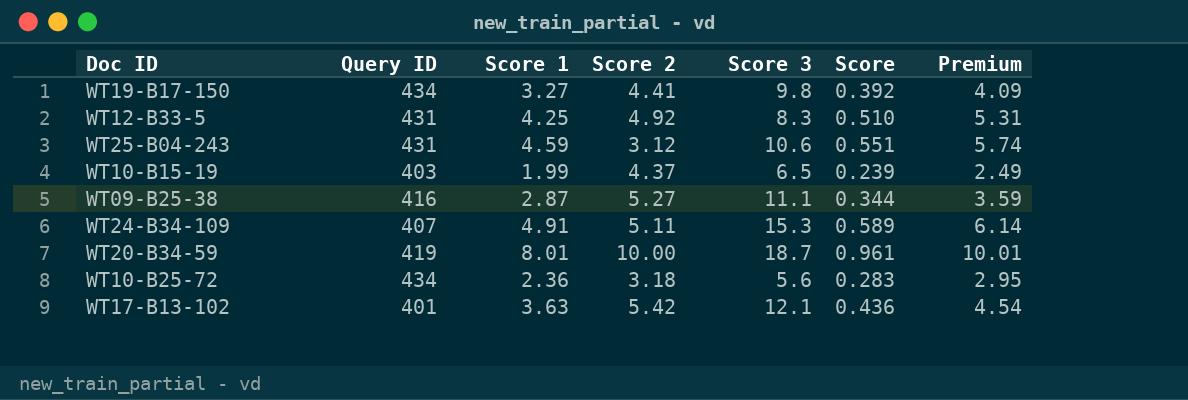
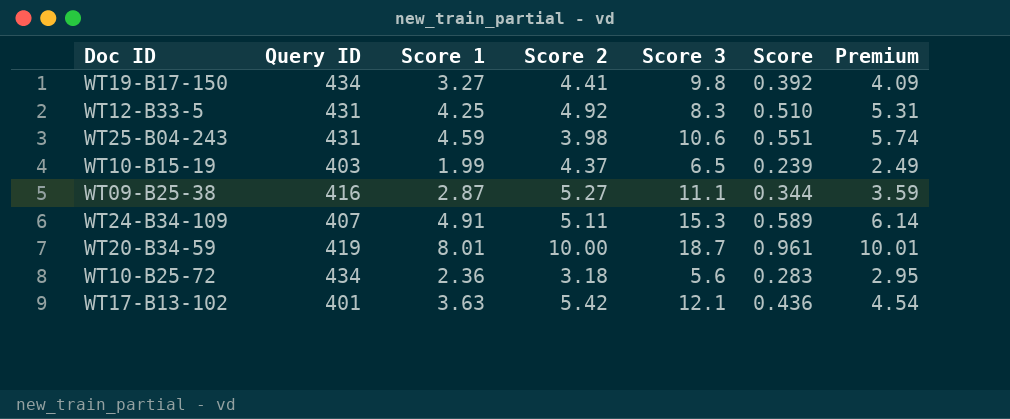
WT25-B04-243 | Score 2: 3.12 -> 3.98

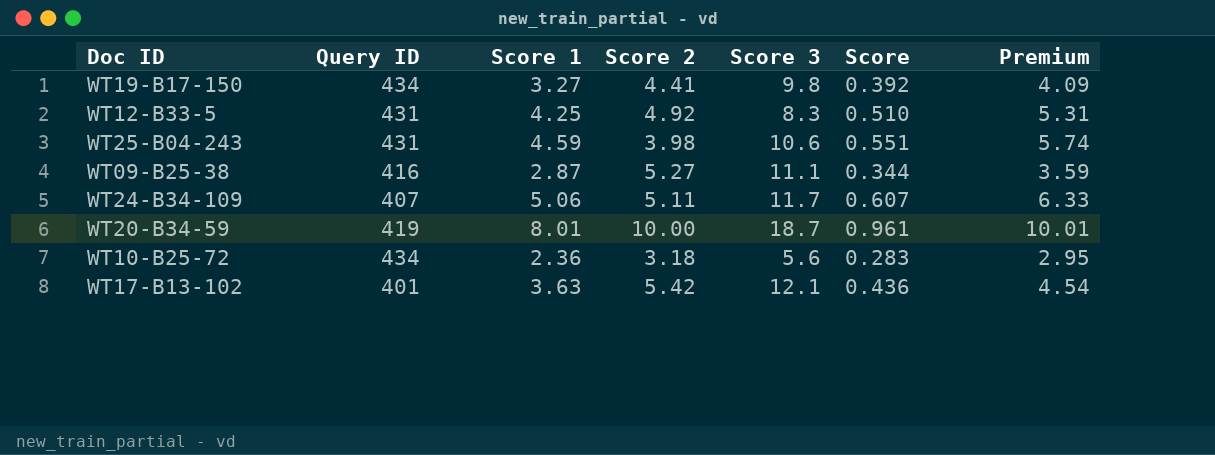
row WT10-B15-19: 403 | 1.99 | 4.37 | 6.5 | 0.239 | 2.49 -> none
WT24-B34-109 | Score 1: 4.91 -> 5.06
WT24-B34-109 | Score 3: 15.3 -> 11.7
WT24-B34-109 | Score: 0.589 -> 0.607
WT24-B34-109 | Premium: 6.14 -> 6.33

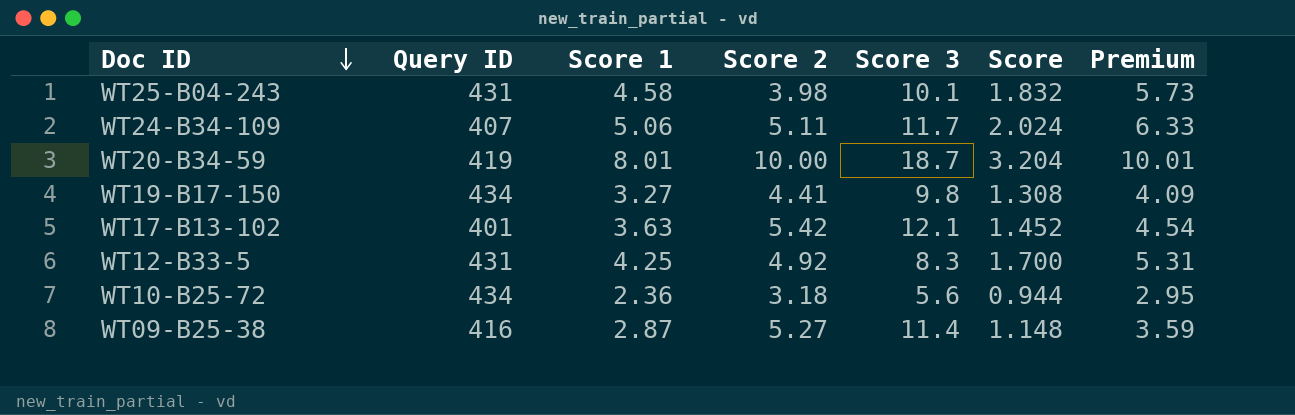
row order: none -> Doc ID descending
column Score | formula: [Score 1] * 0.12 -> [Score 1] * 0.4
WT25-B04-243 | Score 1: 4.59 -> 4.58
WT25-B04-243 | Score 3: 10.6 -> 10.1
WT25-B04-243 | Premium: 5.74 -> 5.73
WT09-B25-38 | Score 3: 11.1 -> 11.4

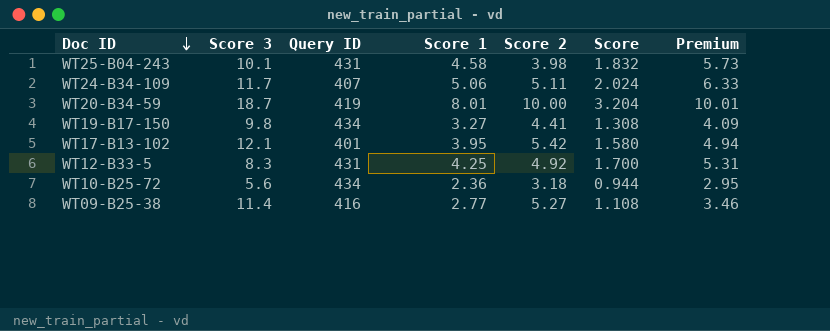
column Score 3 | position: 5 -> 2
WT17-B13-102 | Score 1: 3.63 -> 3.95
WT17-B13-102 | Score: 1.452 -> 1.580
WT17-B13-102 | Premium: 4.54 -> 4.94
WT09-B25-38 | Score 1: 2.87 -> 2.77
WT09-B25-38 | Score: 1.148 -> 1.108
WT09-B25-38 | Premium: 3.59 -> 3.46

